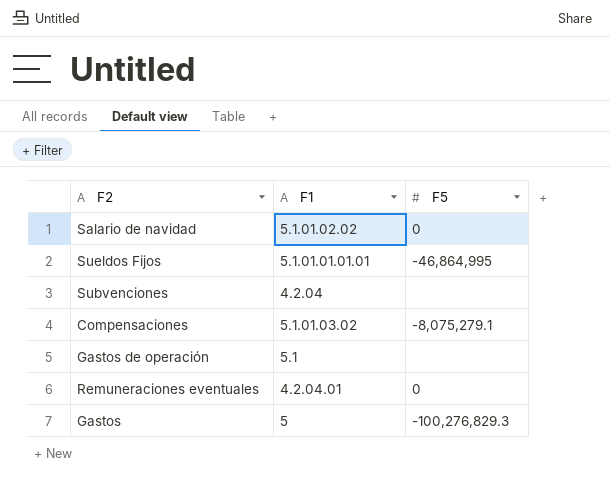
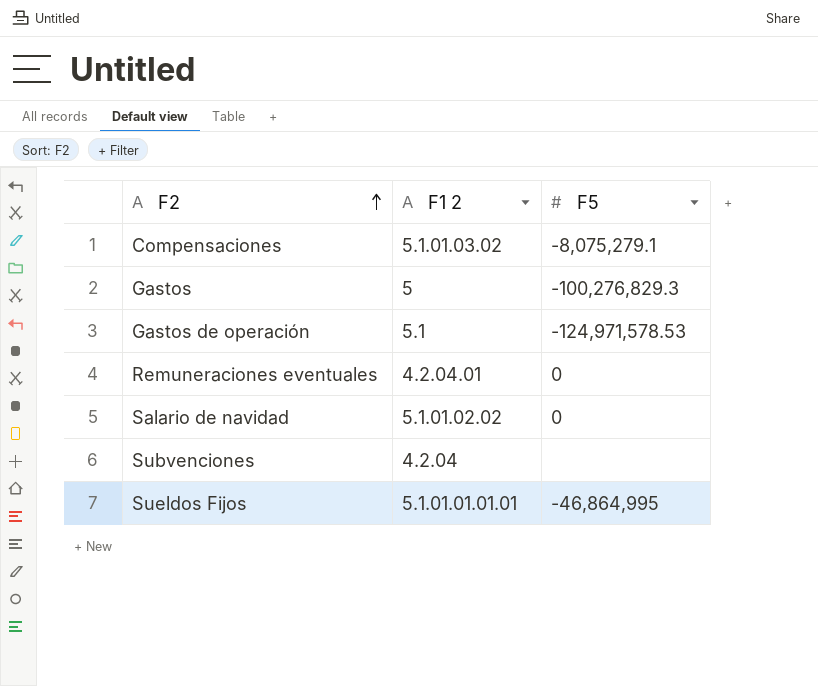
row order: none -> F2 ascending
column name: F1 -> F1 2
Gastos de operación | F5: none -> -124,971,578.53

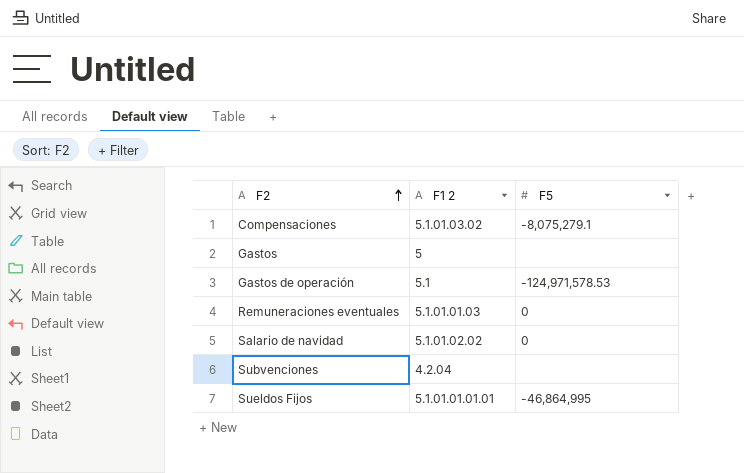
Gastos | F5: -100,276,829.3 -> none
Remuneraciones eventuales | F1 2: 4.2.04.01 -> 5.1.01.01.03

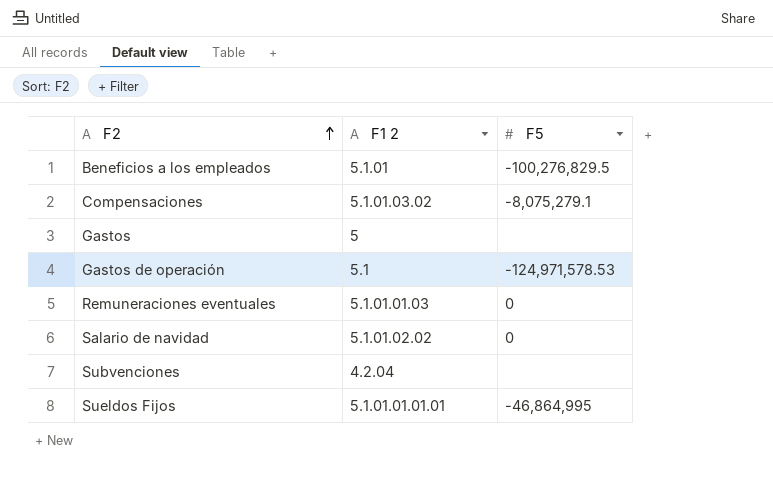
row Beneficios a los empleados: none -> 5.1.01 | -100,276,829.5

